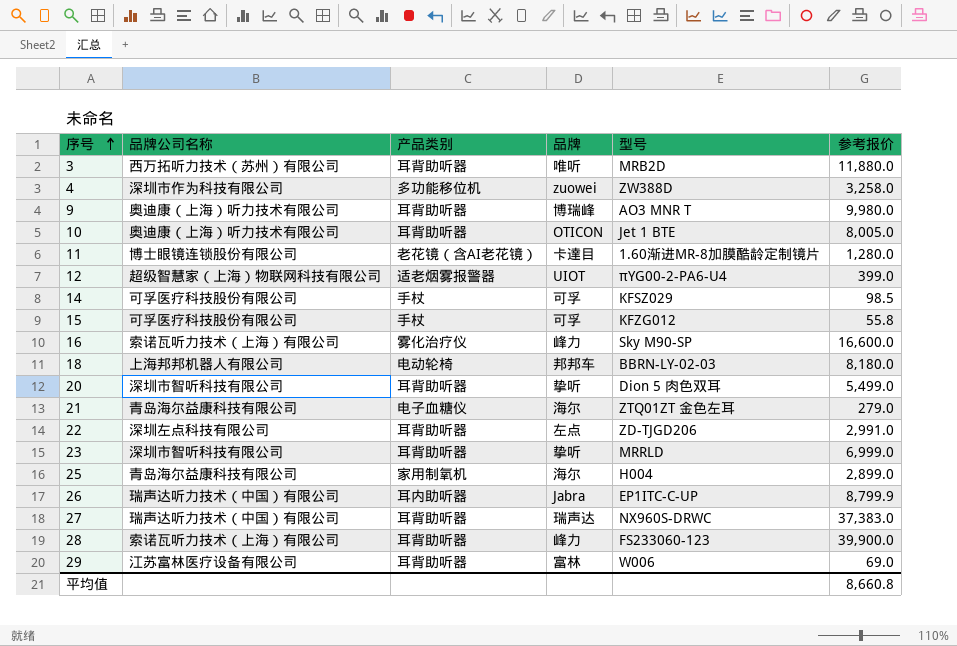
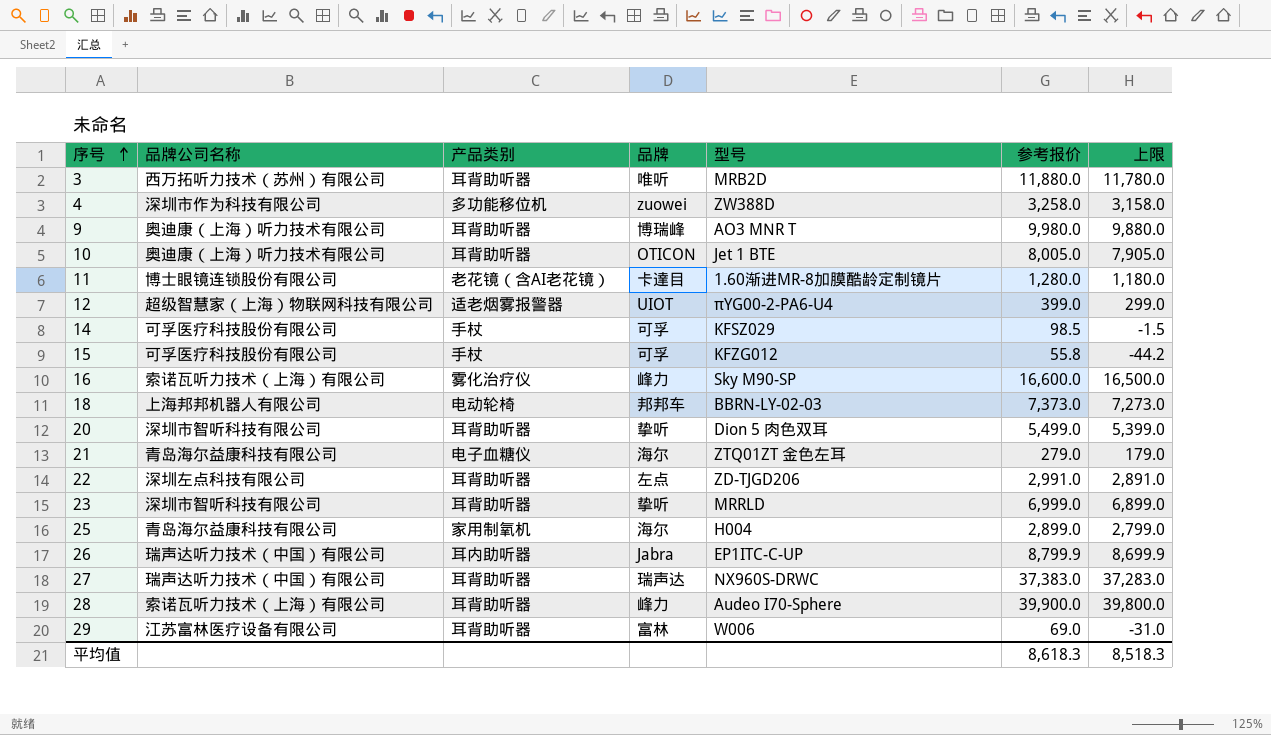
column 上限 | formula: none -> [参考报价] - 100
18 | 参考报价: 8,180.0 -> 7,373.0
28 | 型号: FS233060-123 -> Audeo I70-Sphere
平均值 | 参考报价: 8,660.8 -> 8,618.3

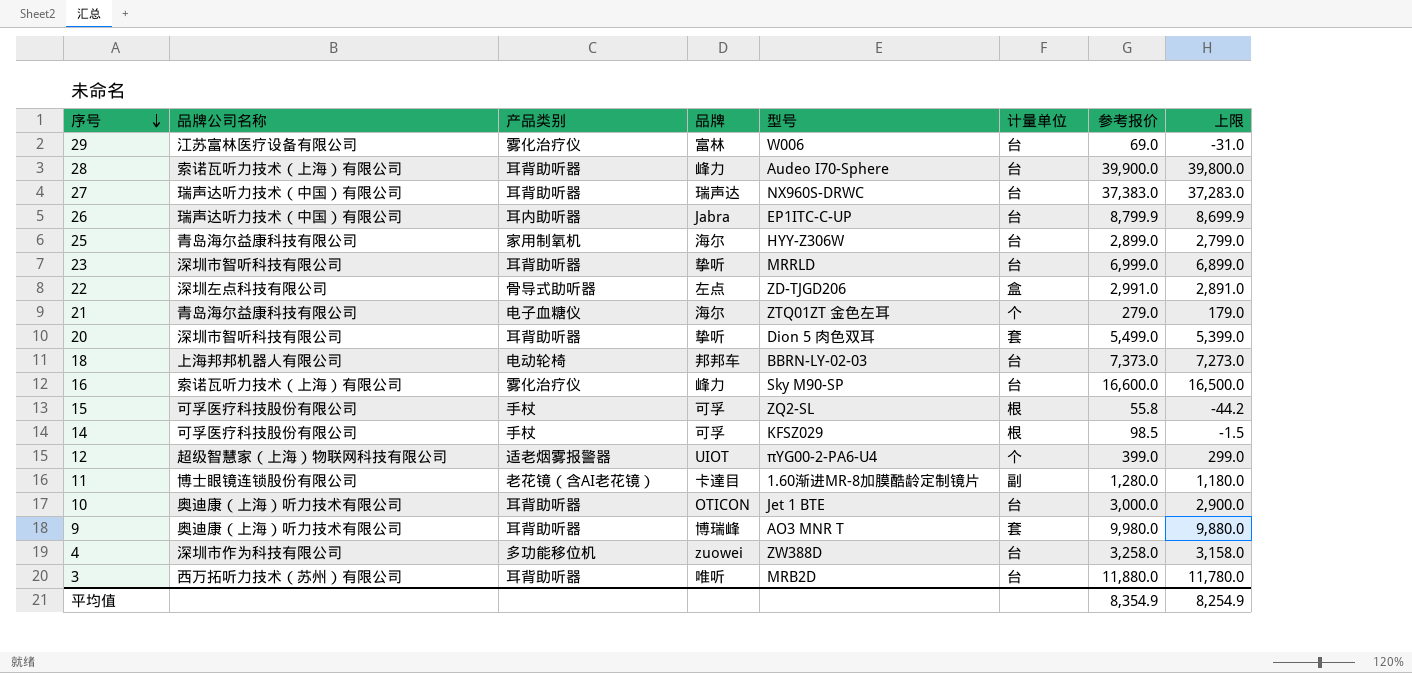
row order: 序号 ascending -> 序号 descending
column 计量单位 | position: none -> 6
29 | 产品类别: 耳背助听器 -> 雾化治疗仪
25 | 型号: H004 -> HYY-Z306W
22 | 产品类别: 耳背助听器 -> 骨导式助听器
15 | 型号: KFZG012 -> ZQ2-SL
10 | 参考报价: 8,005.0 -> 3,000.0
10 | 上限: 7,905.0 -> 2,900.0
平均值 | 参考报价: 8,618.3 -> 8,354.9
平均值 | 上限: 8,518.3 -> 8,254.9

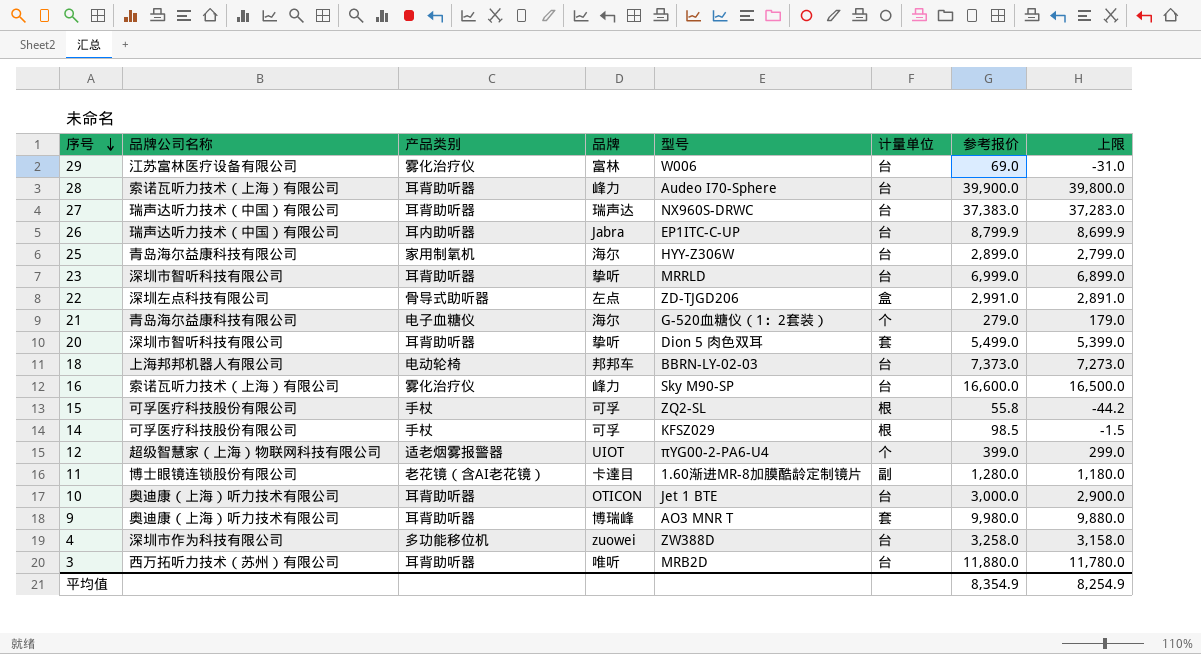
21 | 型号: ZTQ01ZT 金色左耳 -> G-520血糖仪（1：2套装）

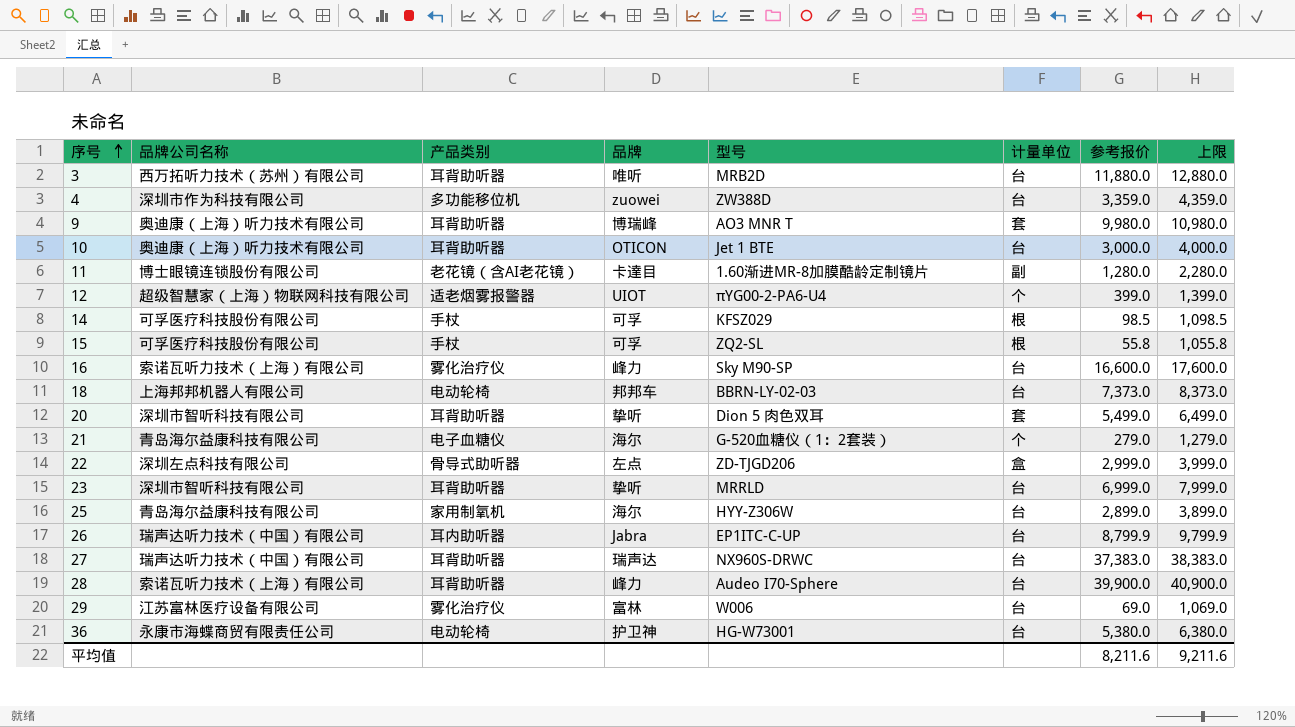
row order: 序号 descending -> 序号 ascending
column 上限 | formula: [参考报价] - 100 -> [参考报价] + 1000
4 | 参考报价: 3,258.0 -> 3,359.0
22 | 参考报价: 2,991.0 -> 2,999.0
row 36: none -> 永康市海蝶商贸有限责任公司 | 电动轮椅 | 护卫神 | HG-W73001 | 台 | 5,380.0 | 6,380.0
平均值 | 参考报价: 8,354.9 -> 8,211.6
平均值 | 上限: 8,254.9 -> 9,211.6

